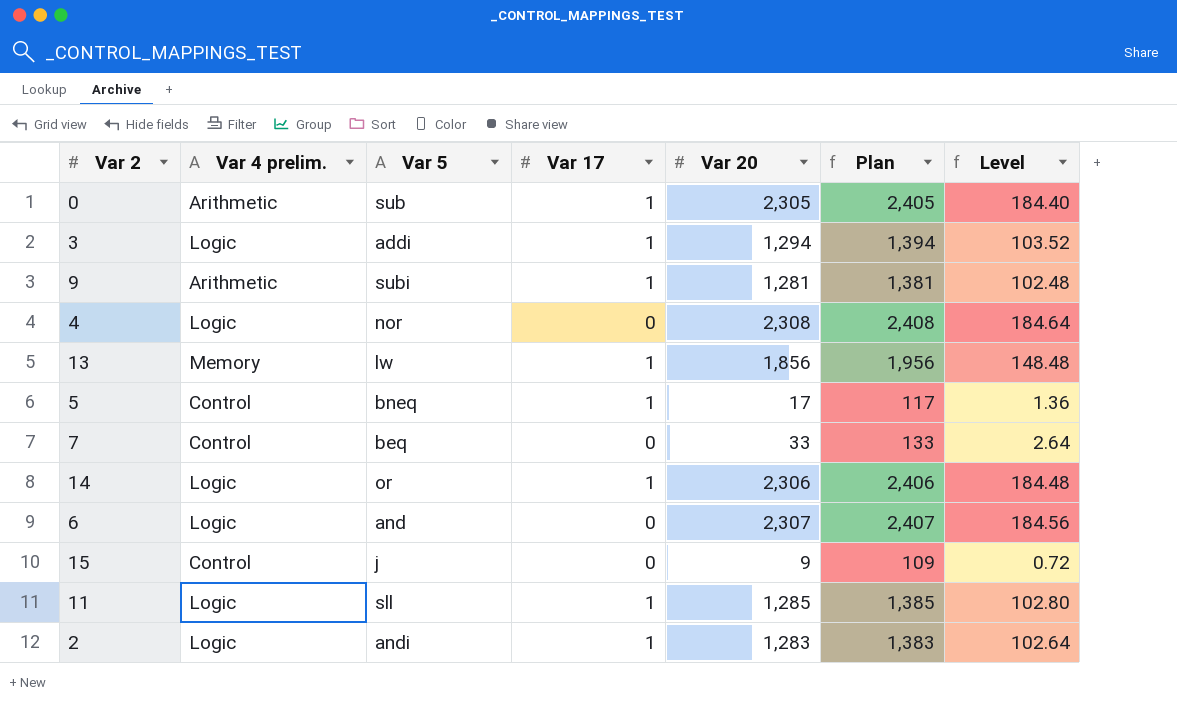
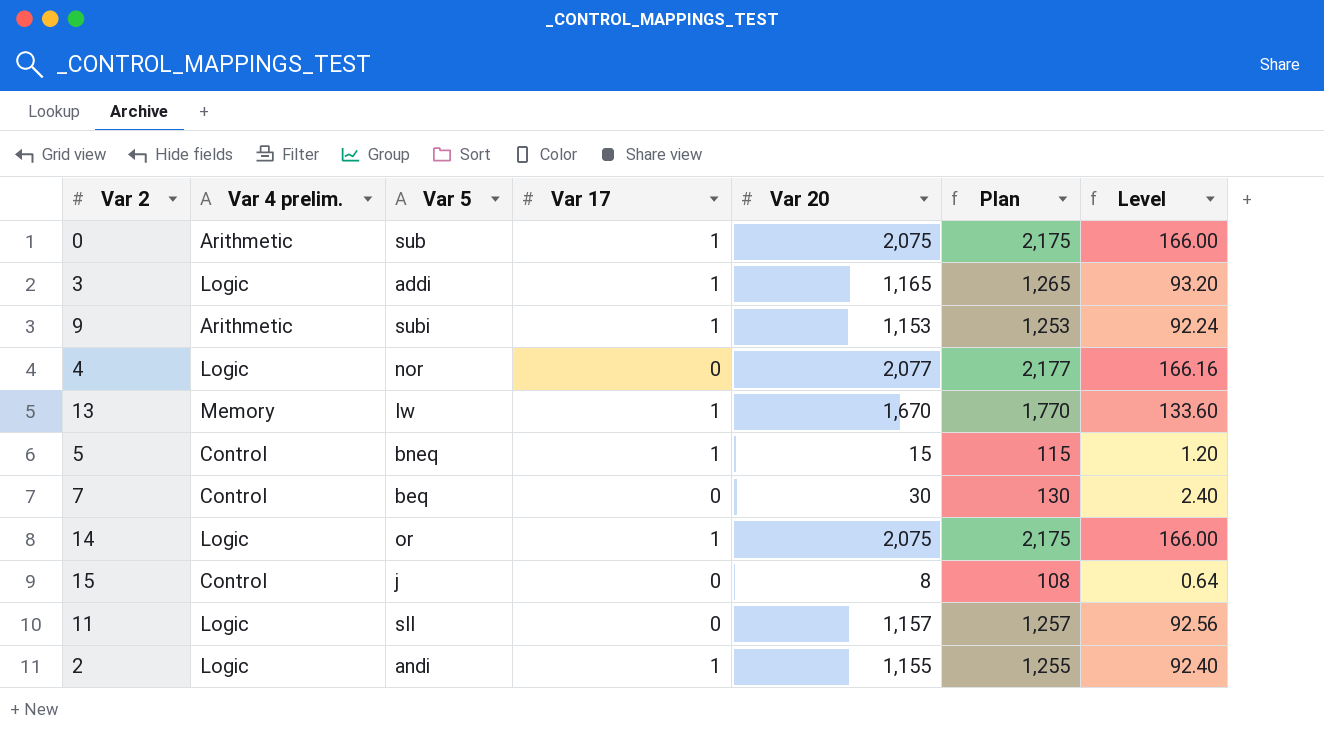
row 6: Logic | and | 0 | 2,307 | 2,407 | 184.56 -> none
0 | Var 20: 2,305 -> 2,075
0 | Plan: 2,405 -> 2,175
0 | Level: 184.40 -> 166.00
3 | Var 20: 1,294 -> 1,165
3 | Plan: 1,394 -> 1,265
3 | Level: 103.52 -> 93.20
9 | Var 20: 1,281 -> 1,153
9 | Plan: 1,381 -> 1,253
9 | Level: 102.48 -> 92.24
4 | Var 20: 2,308 -> 2,077
4 | Plan: 2,408 -> 2,177
4 | Level: 184.64 -> 166.16
13 | Var 20: 1,856 -> 1,670
13 | Plan: 1,956 -> 1,770
13 | Level: 148.48 -> 133.60
5 | Var 20: 17 -> 15
5 | Plan: 117 -> 115
5 | Level: 1.36 -> 1.20
7 | Var 20: 33 -> 30
7 | Plan: 133 -> 130
7 | Level: 2.64 -> 2.40
14 | Var 20: 2,306 -> 2,075
14 | Plan: 2,406 -> 2,175
14 | Level: 184.48 -> 166.00
15 | Var 20: 9 -> 8
15 | Plan: 109 -> 108
15 | Level: 0.72 -> 0.64
11 | Var 17: 1 -> 0
11 | Var 20: 1,285 -> 1,157
11 | Plan: 1,385 -> 1,257
11 | Level: 102.80 -> 92.56
2 | Var 20: 1,283 -> 1,155
2 | Plan: 1,383 -> 1,255
2 | Level: 102.64 -> 92.40

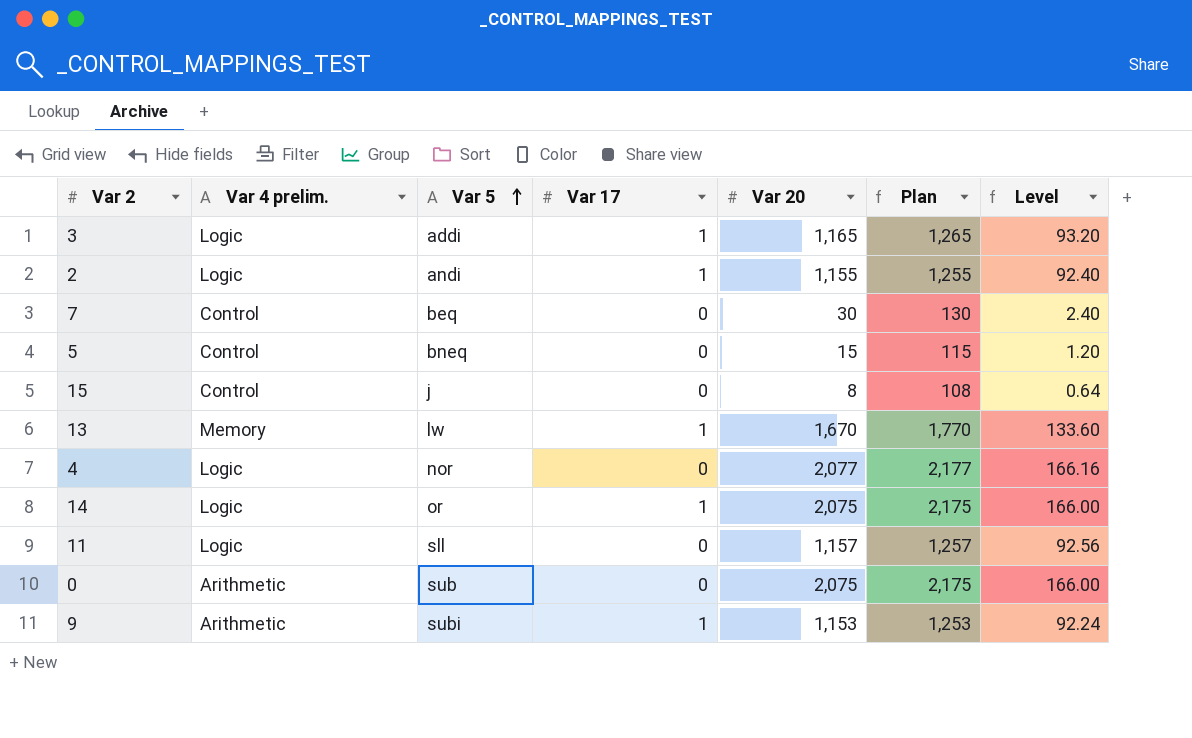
row order: none -> Var 5 ascending
5 | Var 17: 1 -> 0
0 | Var 17: 1 -> 0

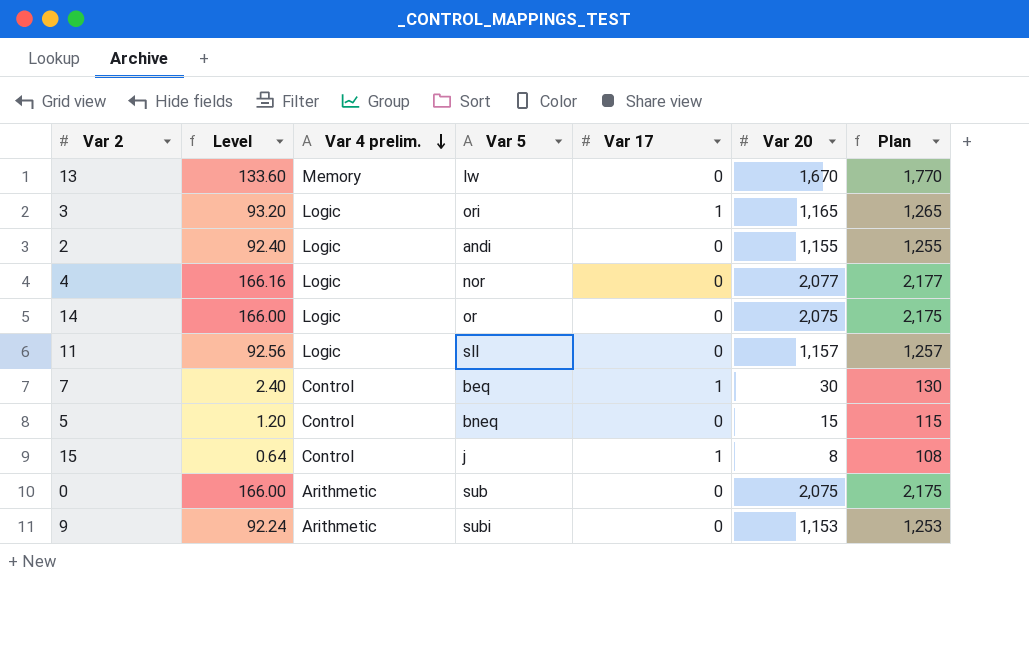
row order: Var 5 ascending -> Var 4 prelim. descending
column Level | position: 7 -> 2
13 | Var 17: 1 -> 0
3 | Var 5: addi -> ori
2 | Var 17: 1 -> 0
14 | Var 17: 1 -> 0
7 | Var 17: 0 -> 1
15 | Var 17: 0 -> 1
9 | Var 17: 1 -> 0

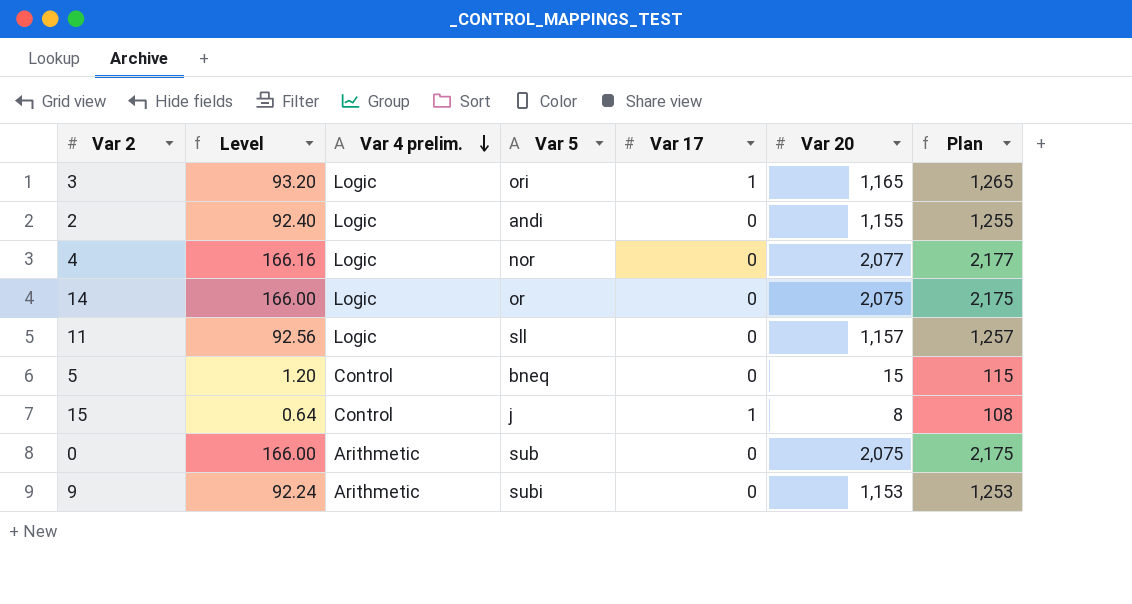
row 13: 133.60 | Memory | lw | 0 | 1,670 | 1,770 -> none
row 7: 2.40 | Control | beq | 1 | 30 | 130 -> none

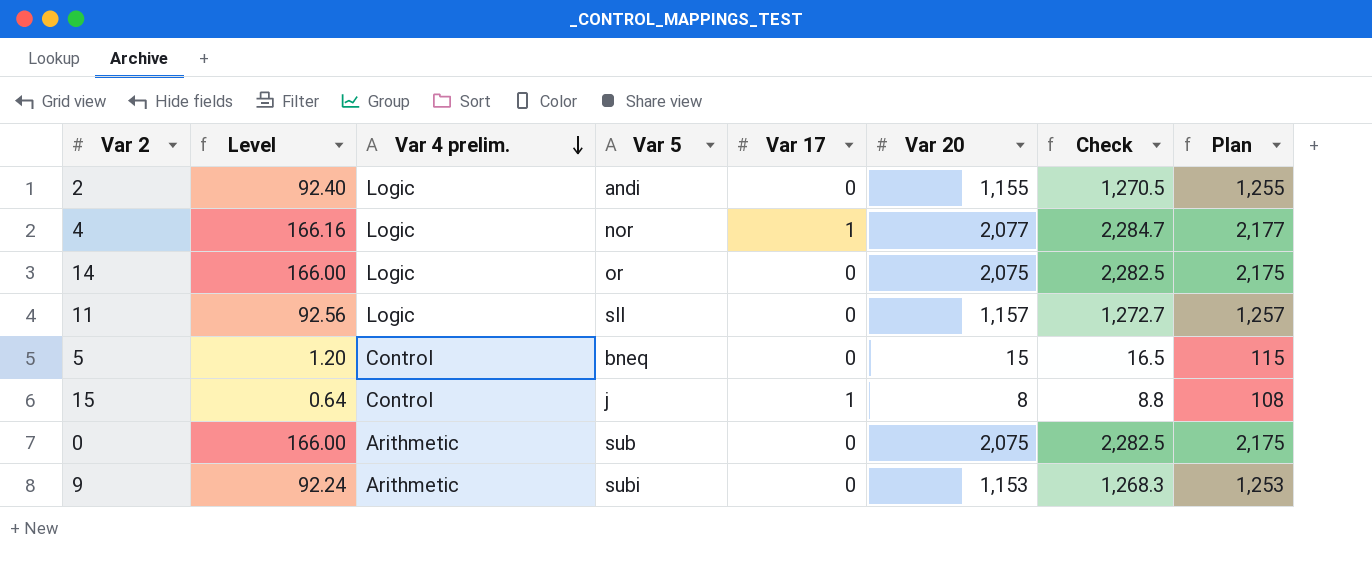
column Check | formula: none -> [Var 20] * 1.1
row 3: 93.20 | Logic | ori | 1 | 1,165 | 1,265 -> none
4 | Var 17: 0 -> 1

